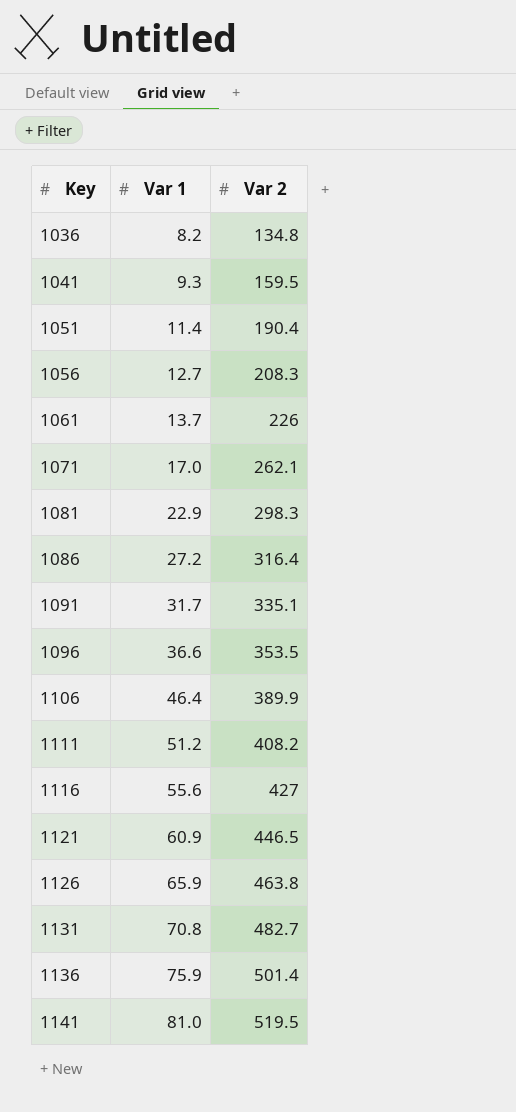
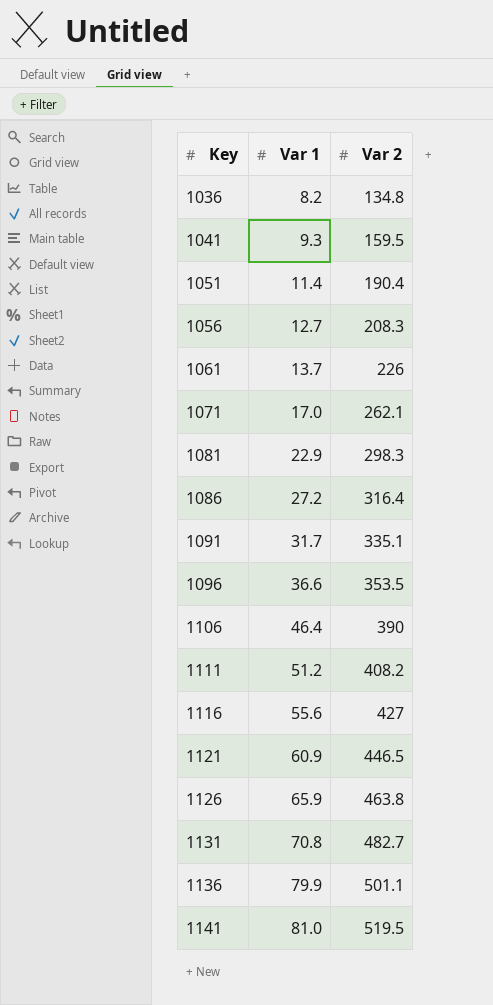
1106 | Var 2: 389.9 -> 390
1136 | Var 1: 75.9 -> 79.9
1136 | Var 2: 501.4 -> 501.1

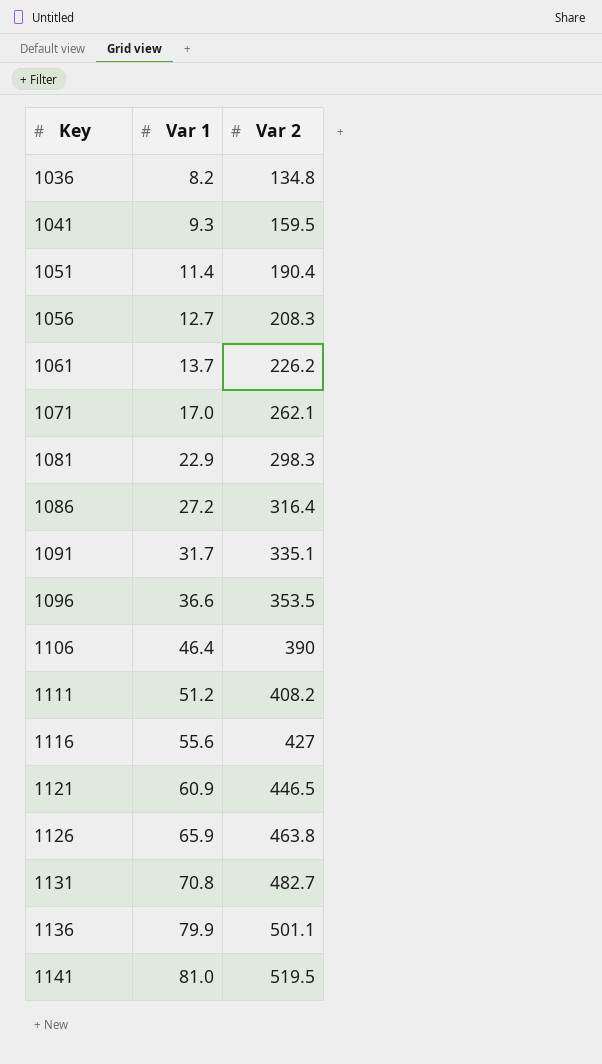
1061 | Var 2: 226 -> 226.2

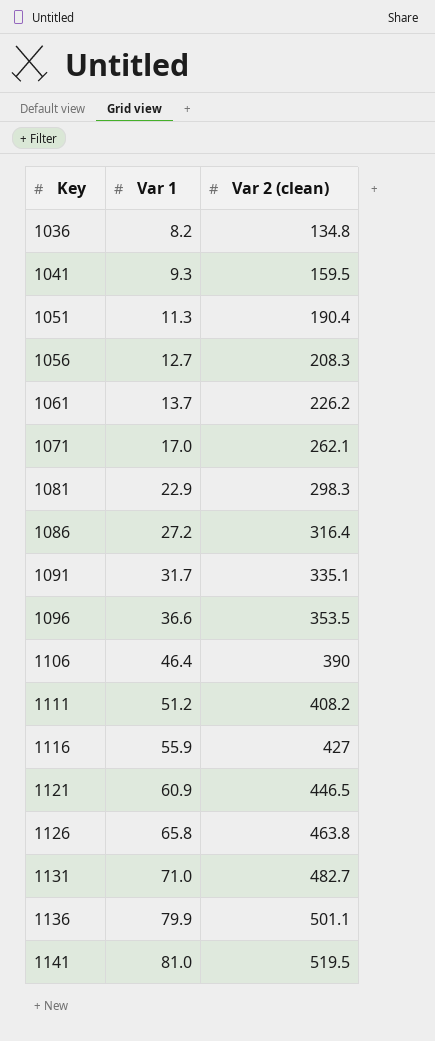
column name: Var 2 -> Var 2 (clean)
1051 | Var 1: 11.4 -> 11.3
1116 | Var 1: 55.6 -> 55.9
1126 | Var 1: 65.9 -> 65.8
1131 | Var 1: 70.8 -> 71.0

